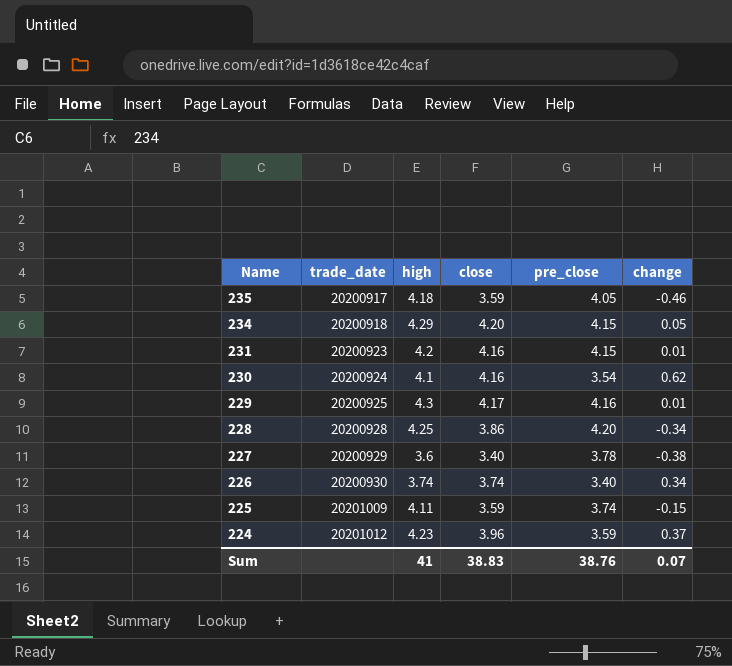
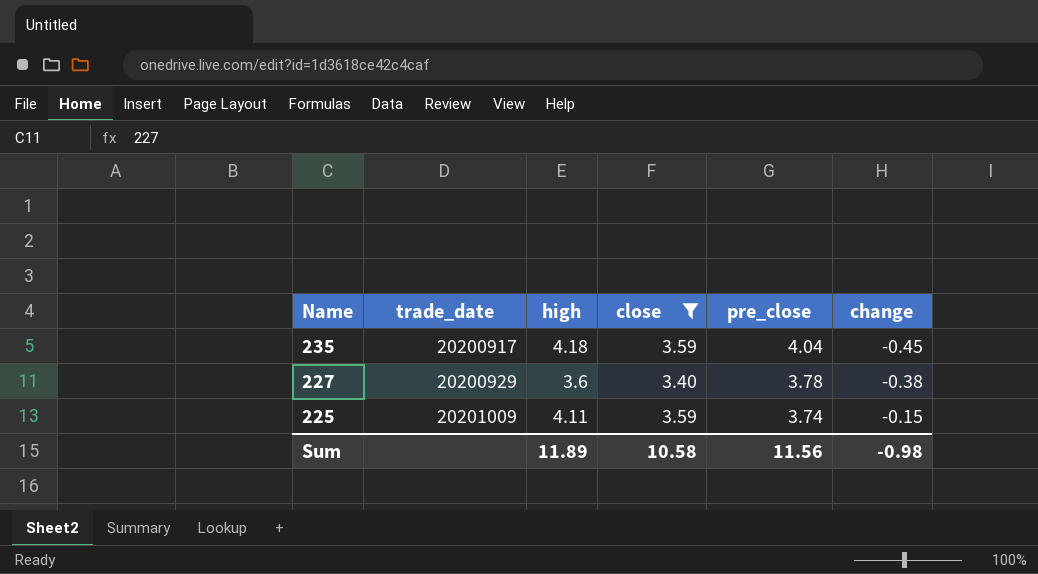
filter: none -> close <= 3.59
235 | pre_close: 4.05 -> 4.04
235 | change: -0.46 -> -0.45
Sum | high: 41 -> 11.89
Sum | close: 38.83 -> 10.58
Sum | pre_close: 38.76 -> 11.56
Sum | change: 0.07 -> -0.98

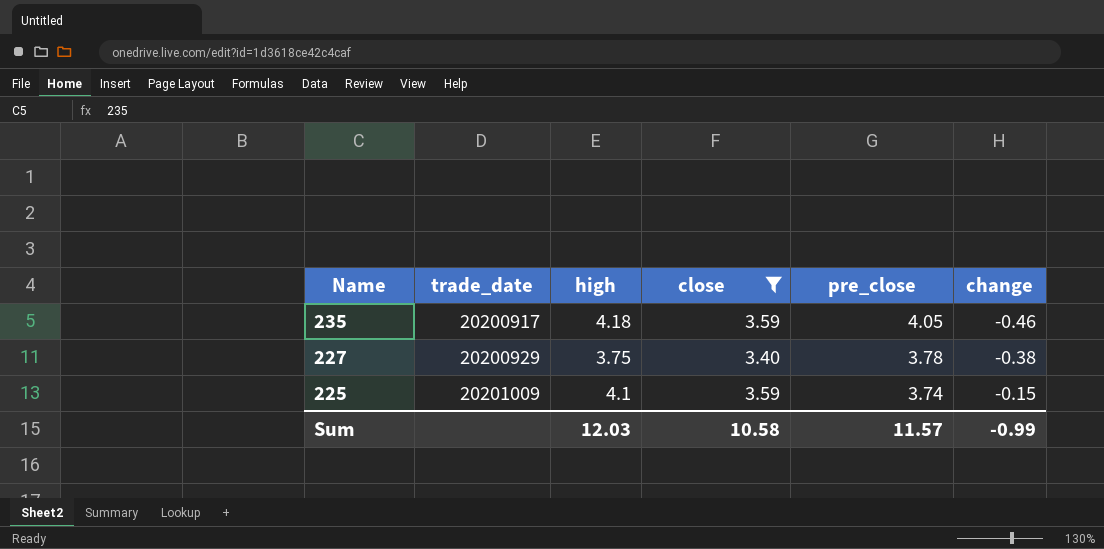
235 | pre_close: 4.04 -> 4.05
235 | change: -0.45 -> -0.46
227 | high: 3.6 -> 3.75
225 | high: 4.11 -> 4.1
Sum | high: 11.89 -> 12.03
Sum | pre_close: 11.56 -> 11.57
Sum | change: -0.98 -> -0.99

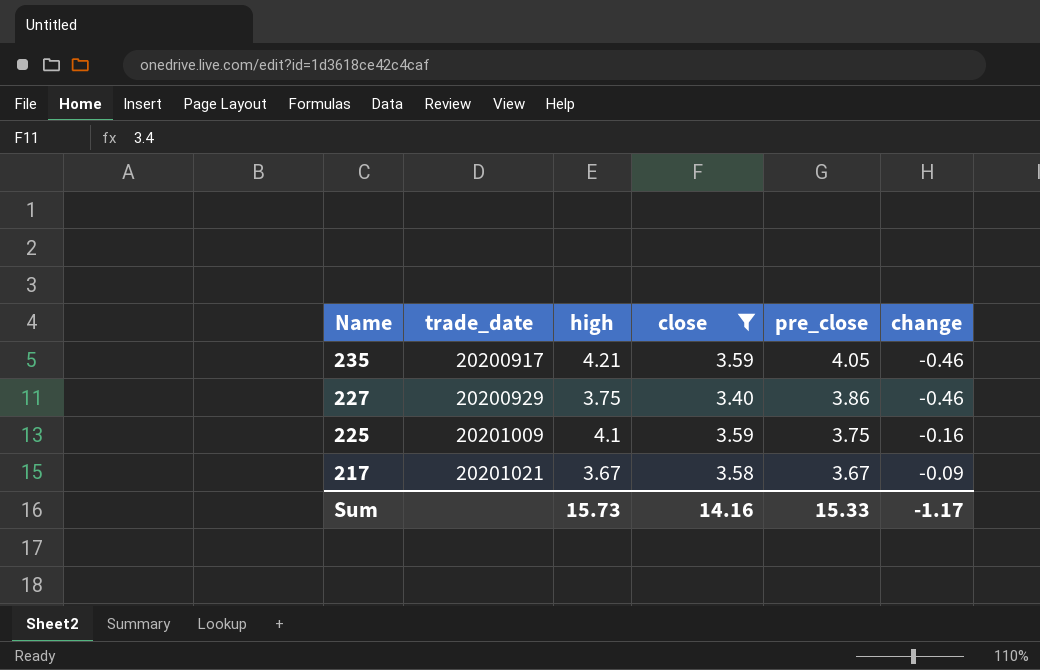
235 | high: 4.18 -> 4.21
227 | pre_close: 3.78 -> 3.86
227 | change: -0.38 -> -0.46
225 | pre_close: 3.74 -> 3.75
225 | change: -0.15 -> -0.16
row 217: none -> 20201021 | 3.67 | 3.58 | 3.67 | -0.09
Sum | high: 12.03 -> 15.73
Sum | close: 10.58 -> 14.16
Sum | pre_close: 11.57 -> 15.33
Sum | change: -0.99 -> -1.17

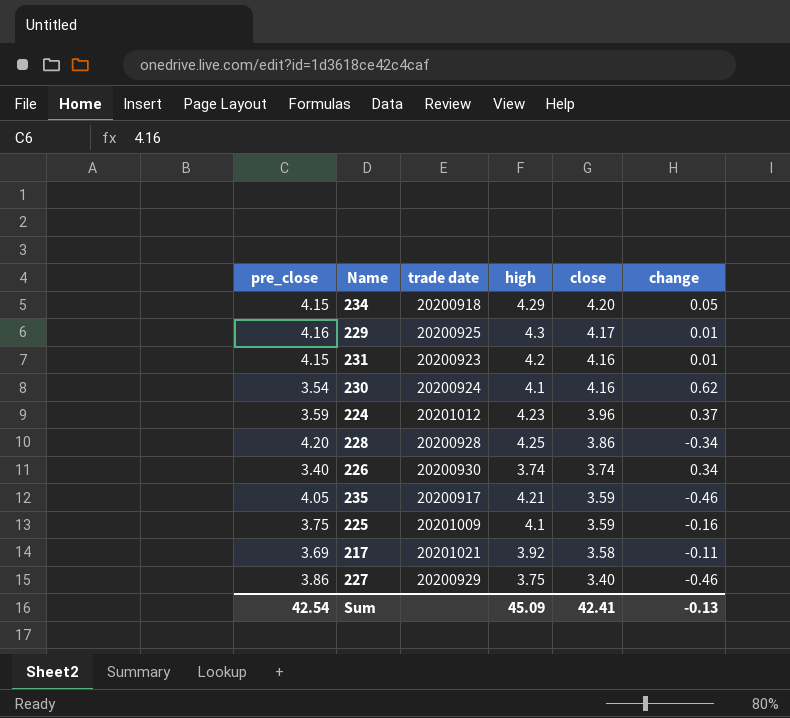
filter: close <= 3.59 -> none
row order: Name descending -> close descending
column pre_close | position: 5 -> 1
column name: trade_date -> trade date
217 | pre_close: 3.67 -> 3.69
217 | high: 3.67 -> 3.92
217 | change: -0.09 -> -0.11
Sum | pre_close: 15.33 -> 42.54
Sum | high: 15.73 -> 45.09
Sum | close: 14.16 -> 42.41
Sum | change: -1.17 -> -0.13

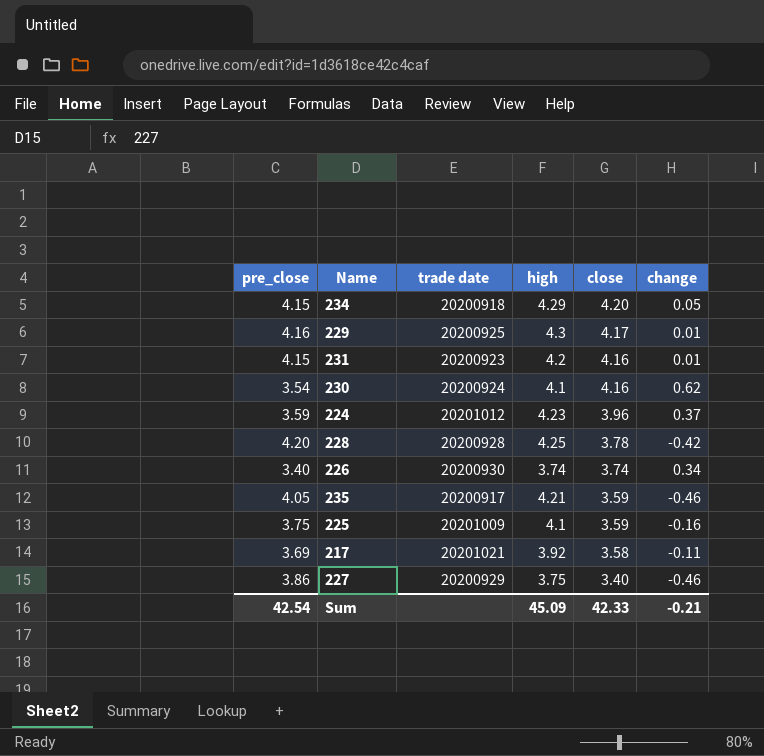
228 | close: 3.86 -> 3.78
228 | change: -0.34 -> -0.42
Sum | close: 42.41 -> 42.33
Sum | change: -0.13 -> -0.21

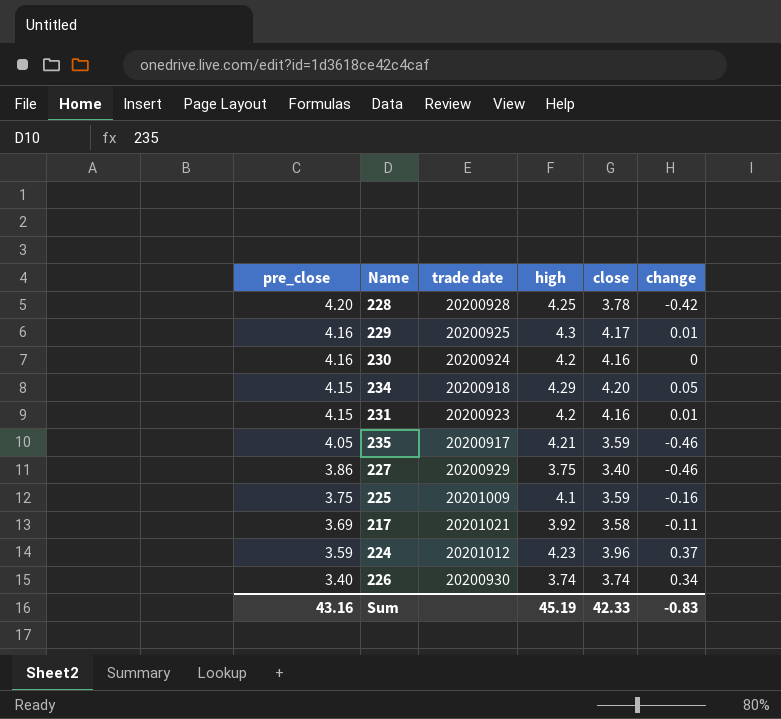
row order: close descending -> pre_close descending
230 | pre_close: 3.54 -> 4.16
230 | high: 4.1 -> 4.2
230 | change: 0.62 -> 0
Sum | pre_close: 42.54 -> 43.16
Sum | high: 45.09 -> 45.19
Sum | change: -0.21 -> -0.83

